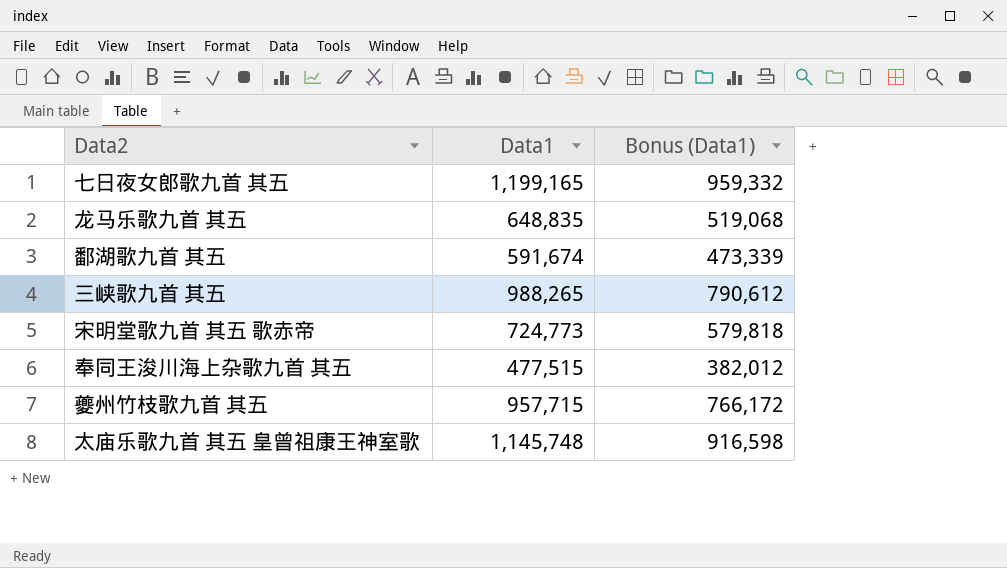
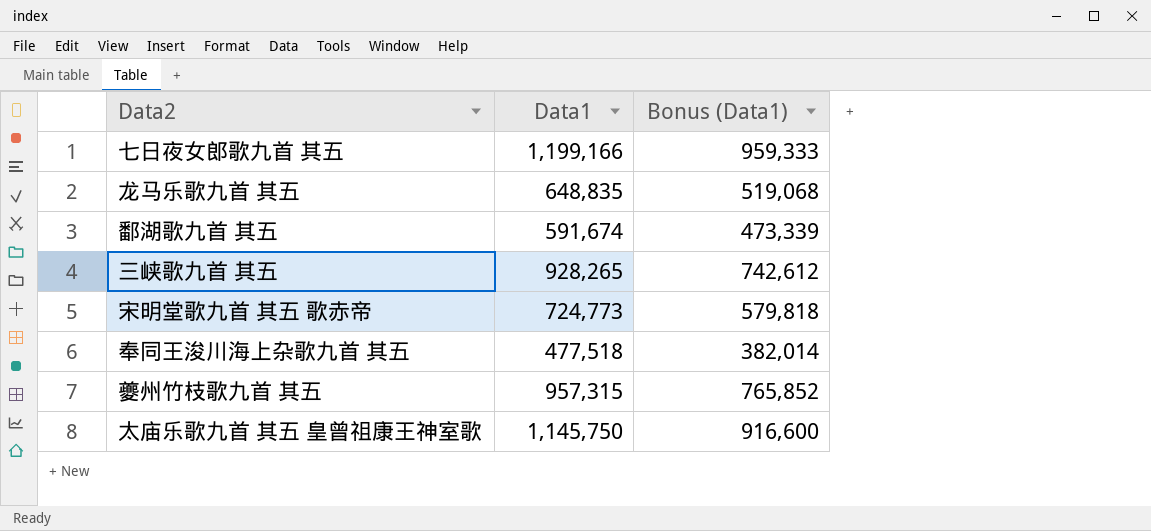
七日夜女郎歌九首 其五 | Data1: 1,199,165 -> 1,199,166
七日夜女郎歌九首 其五 | Bonus (Data1): 959,332 -> 959,333
三峡歌九首 其五 | Data1: 988,265 -> 928,265
三峡歌九首 其五 | Bonus (Data1): 790,612 -> 742,612
奉同王浚川海上杂歌九首 其五 | Data1: 477,515 -> 477,518
奉同王浚川海上杂歌九首 其五 | Bonus (Data1): 382,012 -> 382,014
夔州竹枝歌九首 其五 | Data1: 957,715 -> 957,315
夔州竹枝歌九首 其五 | Bonus (Data1): 766,172 -> 765,852
太庙乐歌九首 其五 皇曾祖康王神室歌 | Data1: 1,145,748 -> 1,145,750
太庙乐歌九首 其五 皇曾祖康王神室歌 | Bonus (Data1): 916,598 -> 916,600

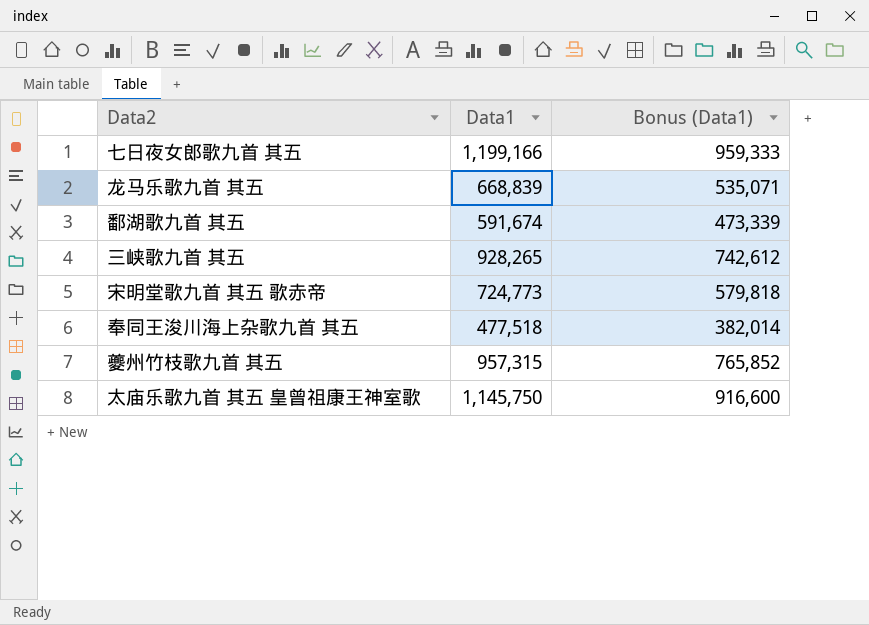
龙马乐歌九首 其五 | Data1: 648,835 -> 668,839
龙马乐歌九首 其五 | Bonus (Data1): 519,068 -> 535,071

